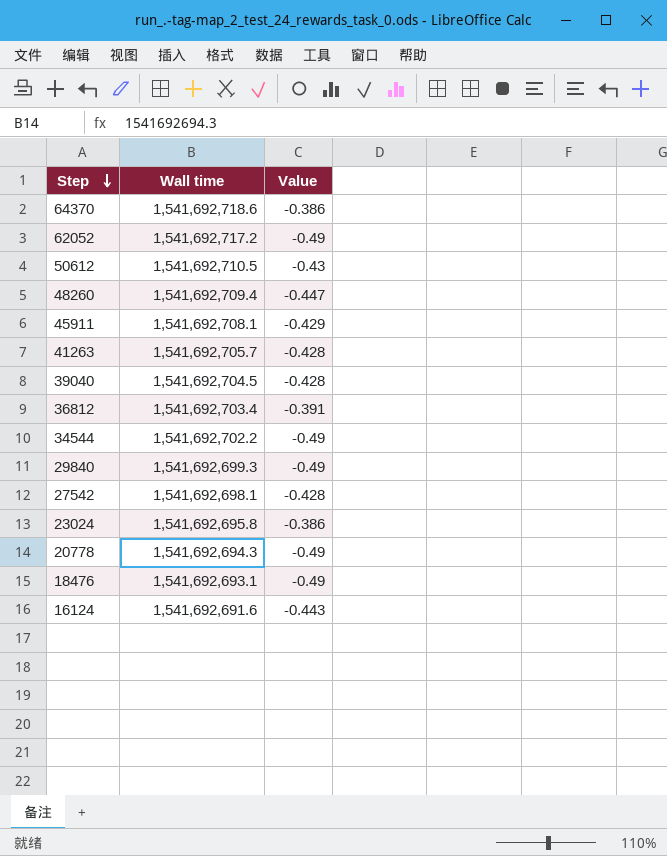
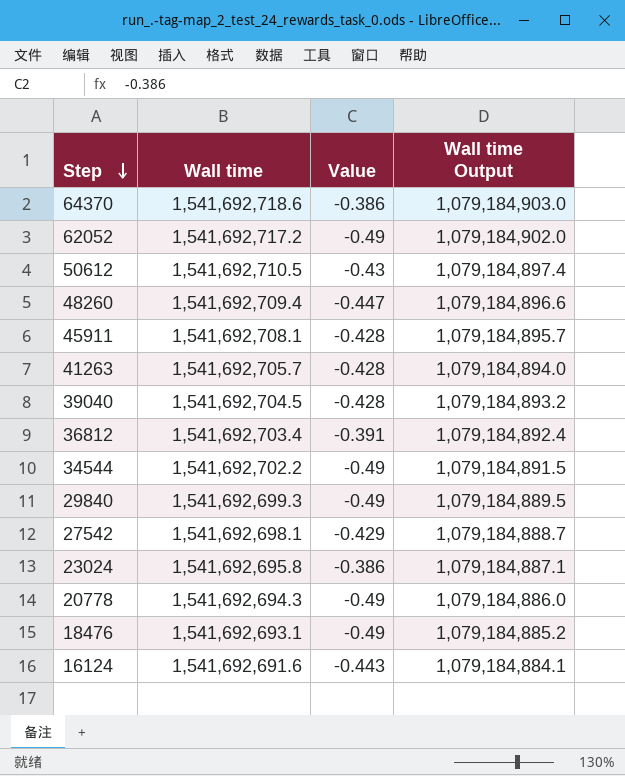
column Wall time Output | formula: none -> [Wall time] * 0.7
45911 | Value: -0.429 -> -0.428
27542 | Value: -0.428 -> -0.429

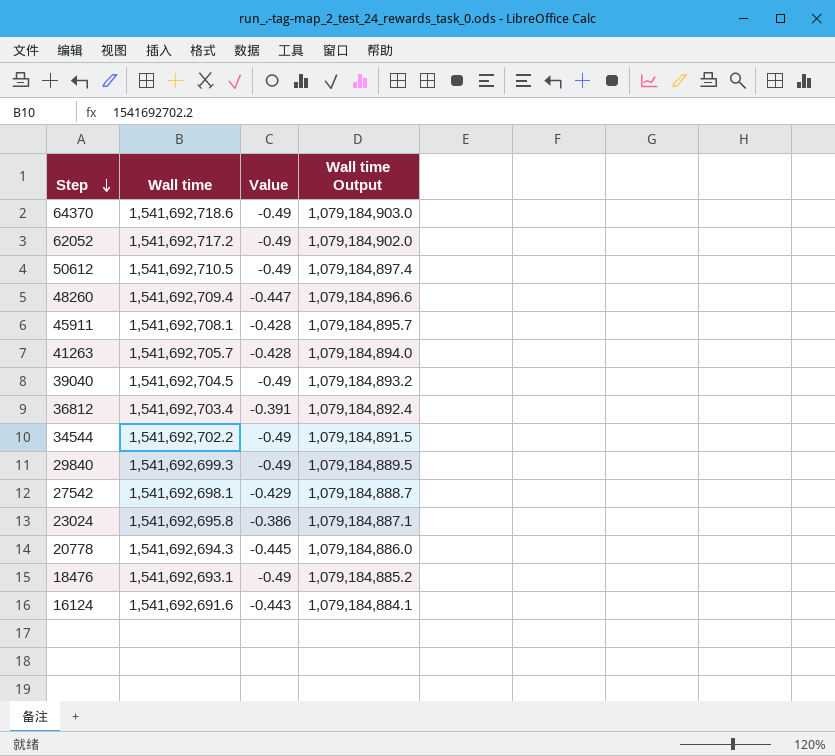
64370 | Value: -0.386 -> -0.49
50612 | Value: -0.43 -> -0.49
39040 | Value: -0.428 -> -0.49
20778 | Value: -0.49 -> -0.445

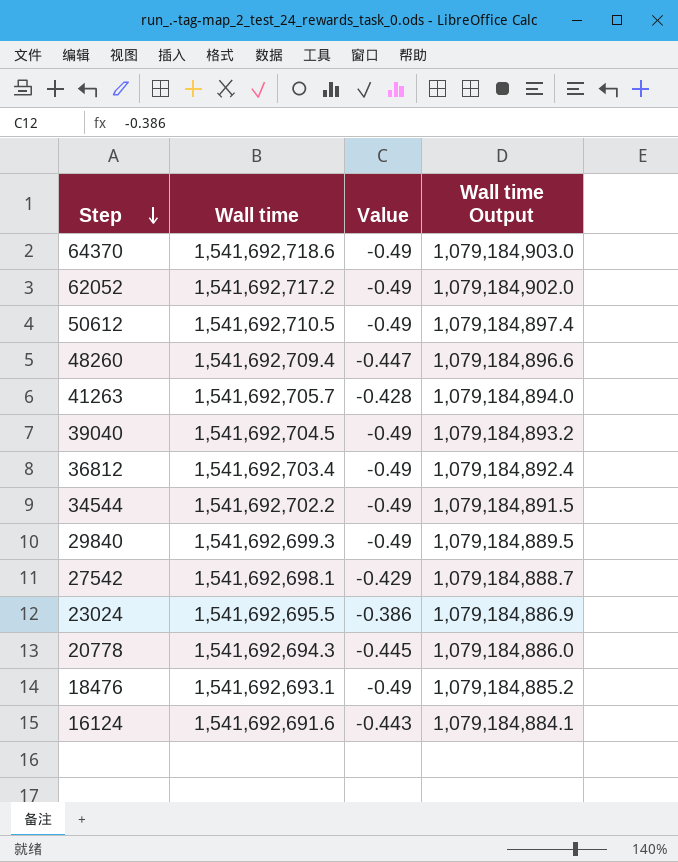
row 45911: 1,541,692,708.1 | -0.428 | 1,079,184,895.7 -> none
36812 | Value: -0.391 -> -0.49
23024 | Wall time: 1,541,692,695.8 -> 1,541,692,695.5
23024 | Wall time Output: 1,079,184,887.1 -> 1,079,184,886.9

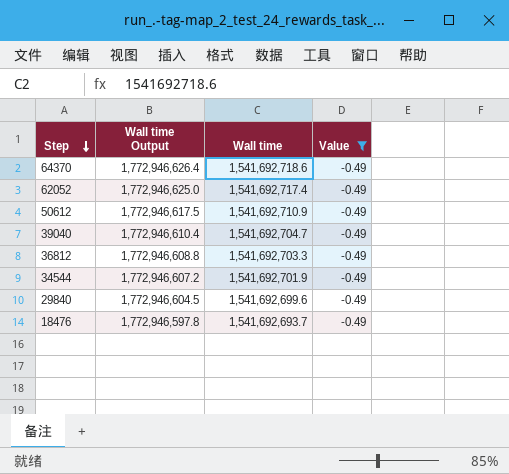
filter: none -> Value = -0.49
column Wall time Output | formula: [Wall time] * 0.7 -> [Wall time] * 1.15
column Wall time Output | position: 4 -> 2
62052 | Wall time: 1,541,692,717.2 -> 1,541,692,717.4
50612 | Wall time: 1,541,692,710.5 -> 1,541,692,710.9
39040 | Wall time: 1,541,692,704.5 -> 1,541,692,704.7
36812 | Wall time: 1,541,692,703.4 -> 1,541,692,703.3
34544 | Wall time: 1,541,692,702.2 -> 1,541,692,701.9
29840 | Wall time: 1,541,692,699.3 -> 1,541,692,699.6
18476 | Wall time: 1,541,692,693.1 -> 1,541,692,693.7

